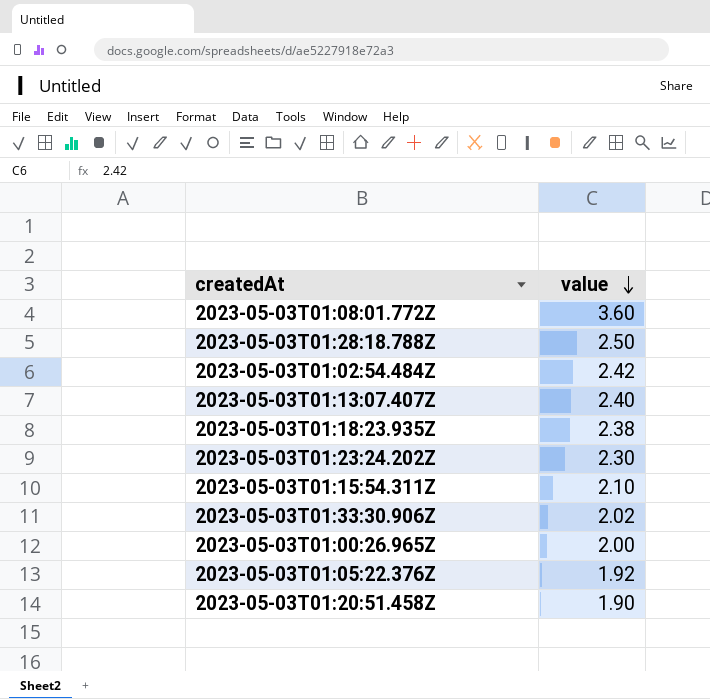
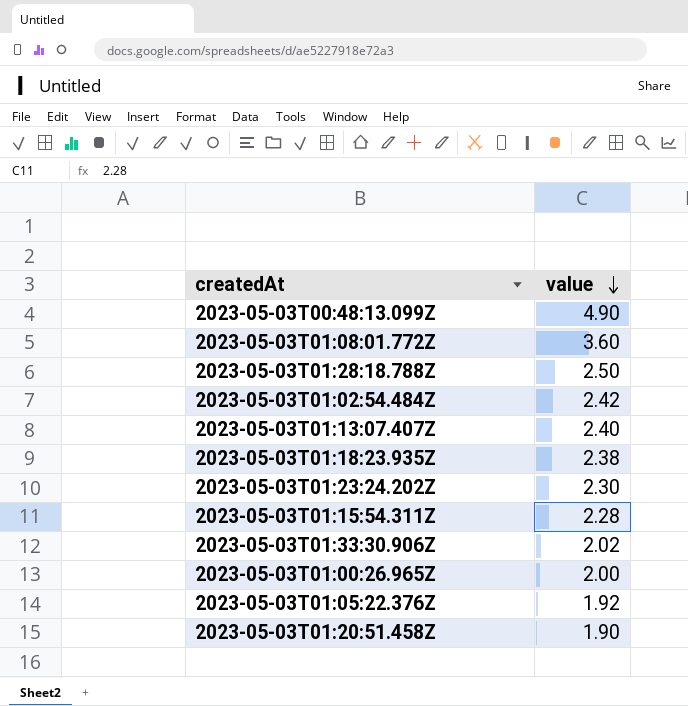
row 2023-05-03T00:48:13.099Z: none -> 4.90
2023-05-03T01:15:54.311Z | value: 2.10 -> 2.28

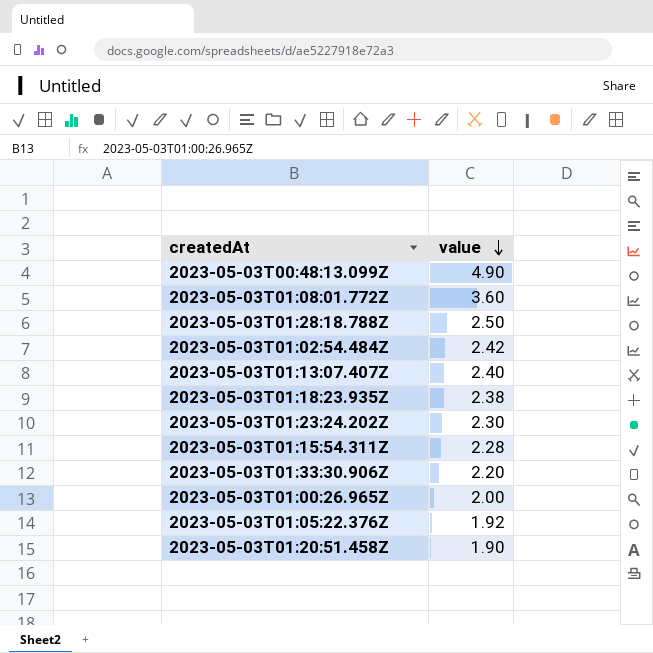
2023-05-03T01:33:30.906Z | value: 2.02 -> 2.20

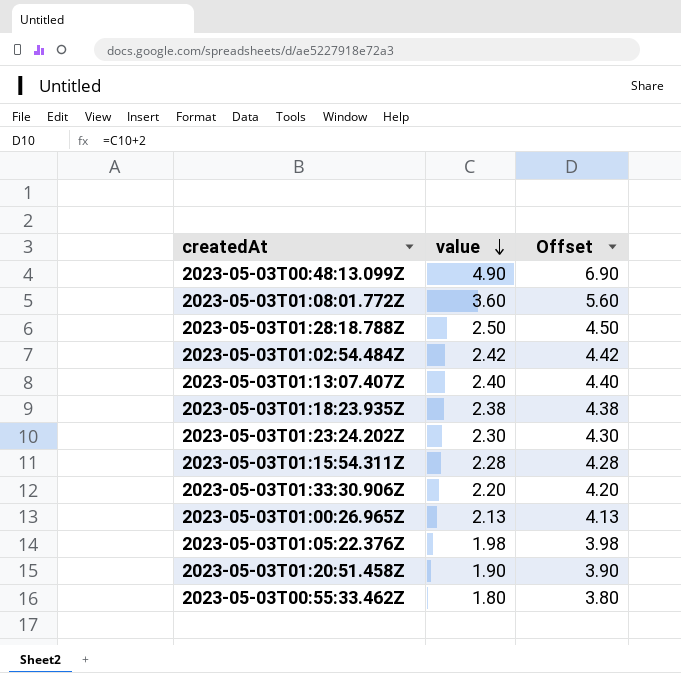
column Offset | formula: none -> [value] + 2
2023-05-03T01:00:26.965Z | value: 2.00 -> 2.13
2023-05-03T01:05:22.376Z | value: 1.92 -> 1.98
row 2023-05-03T00:55:33.462Z: none -> 1.80 | 3.80

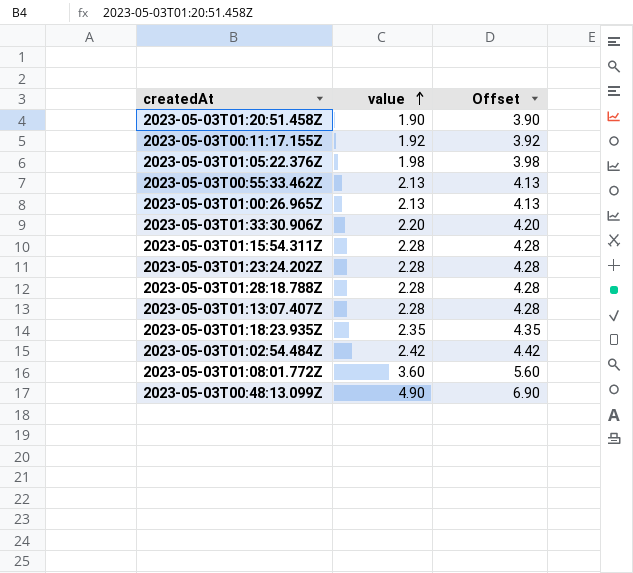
row order: value descending -> value ascending
row 2023-05-03T00:11:17.155Z: none -> 1.92 | 3.92
2023-05-03T00:55:33.462Z | value: 1.80 -> 2.13
2023-05-03T00:55:33.462Z | Offset: 3.80 -> 4.13
2023-05-03T01:23:24.202Z | value: 2.30 -> 2.28
2023-05-03T01:23:24.202Z | Offset: 4.30 -> 4.28
2023-05-03T01:28:18.788Z | value: 2.50 -> 2.28
2023-05-03T01:28:18.788Z | Offset: 4.50 -> 4.28
2023-05-03T01:13:07.407Z | value: 2.40 -> 2.28
2023-05-03T01:13:07.407Z | Offset: 4.40 -> 4.28
2023-05-03T01:18:23.935Z | value: 2.38 -> 2.35
2023-05-03T01:18:23.935Z | Offset: 4.38 -> 4.35

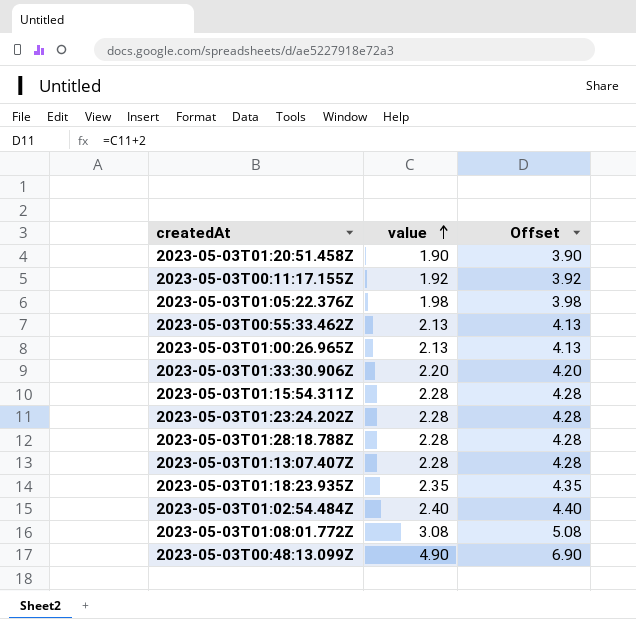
2023-05-03T01:02:54.484Z | value: 2.42 -> 2.40
2023-05-03T01:02:54.484Z | Offset: 4.42 -> 4.40
2023-05-03T01:08:01.772Z | value: 3.60 -> 3.08
2023-05-03T01:08:01.772Z | Offset: 5.60 -> 5.08

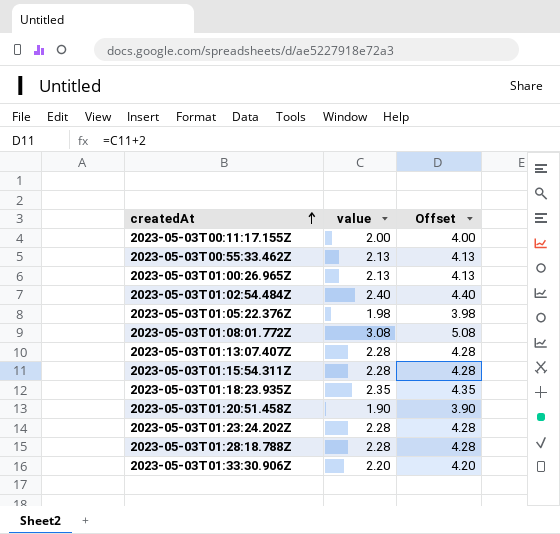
row order: value ascending -> createdAt ascending
row 2023-05-03T00:48:13.099Z: 4.90 | 6.90 -> none
2023-05-03T00:11:17.155Z | value: 1.92 -> 2.00
2023-05-03T00:11:17.155Z | Offset: 3.92 -> 4.00

